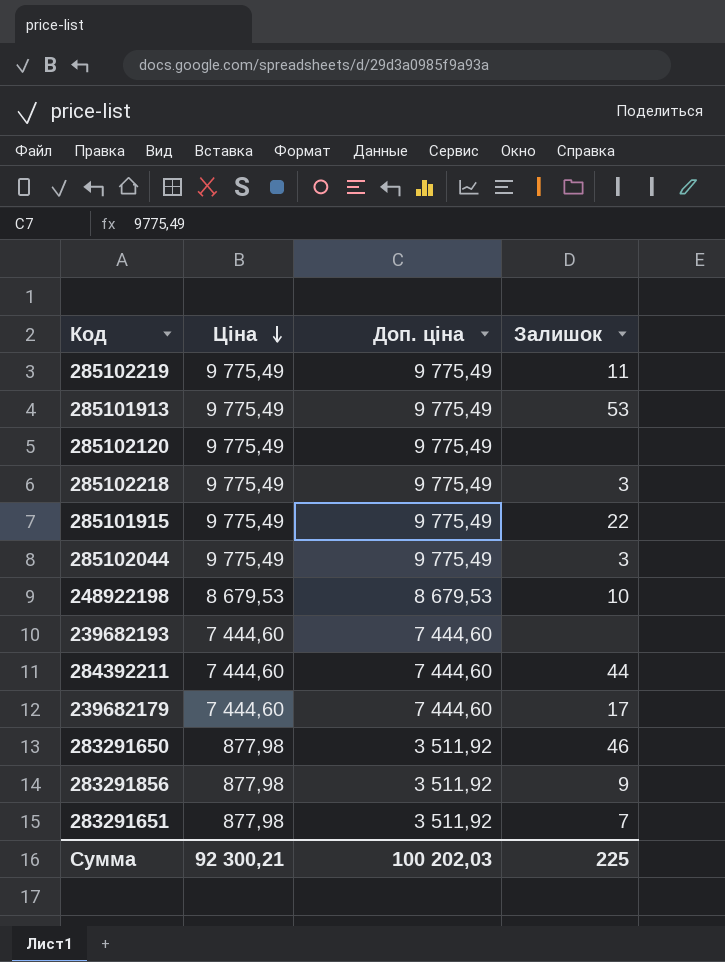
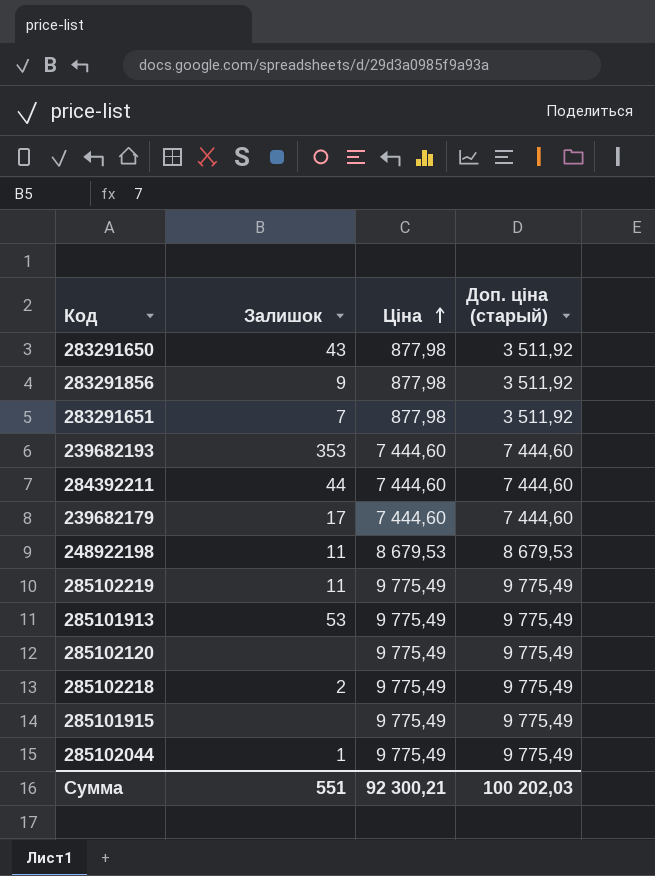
row order: Ціна descending -> Ціна ascending
column Залишок | position: 4 -> 2
column name: Доп. ціна -> Доп. ціна (старый)
283291650 | Залишок: 46 -> 43
239682193 | Залишок: none -> 353
248922198 | Залишок: 10 -> 11
285102218 | Залишок: 3 -> 2
285101915 | Залишок: 22 -> none
285102044 | Залишок: 3 -> 1
Сумма | Залишок: 225 -> 551

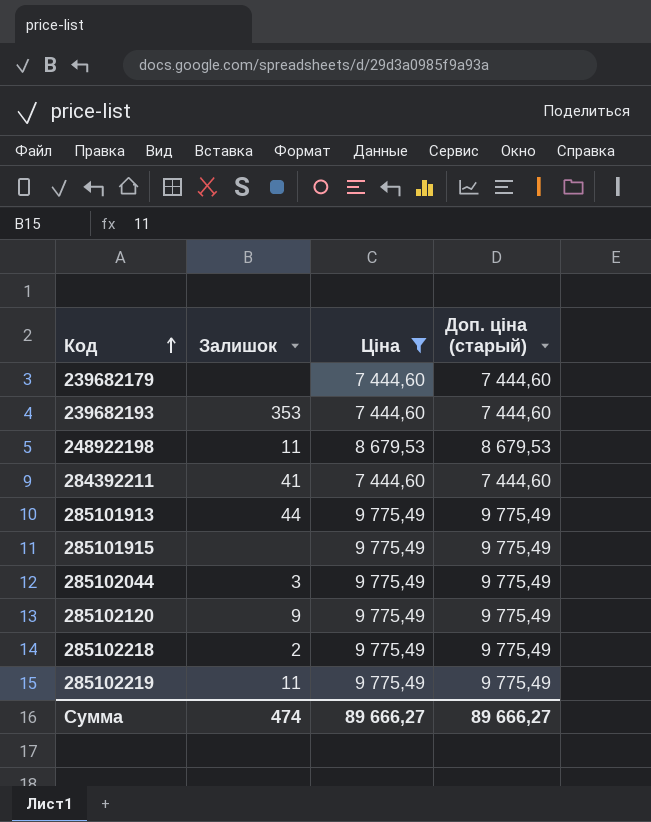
filter: none -> Ціна != 877,98
row order: Ціна ascending -> Код ascending
239682179 | Залишок: 17 -> none
284392211 | Залишок: 44 -> 41
285101913 | Залишок: 53 -> 44
285102044 | Залишок: 1 -> 3
285102120 | Залишок: none -> 9
Сумма | Залишок: 551 -> 474
Сумма | Ціна: 92 300,21 -> 89 666,27
Сумма | Доп. ціна (старый): 100 202,03 -> 89 666,27

